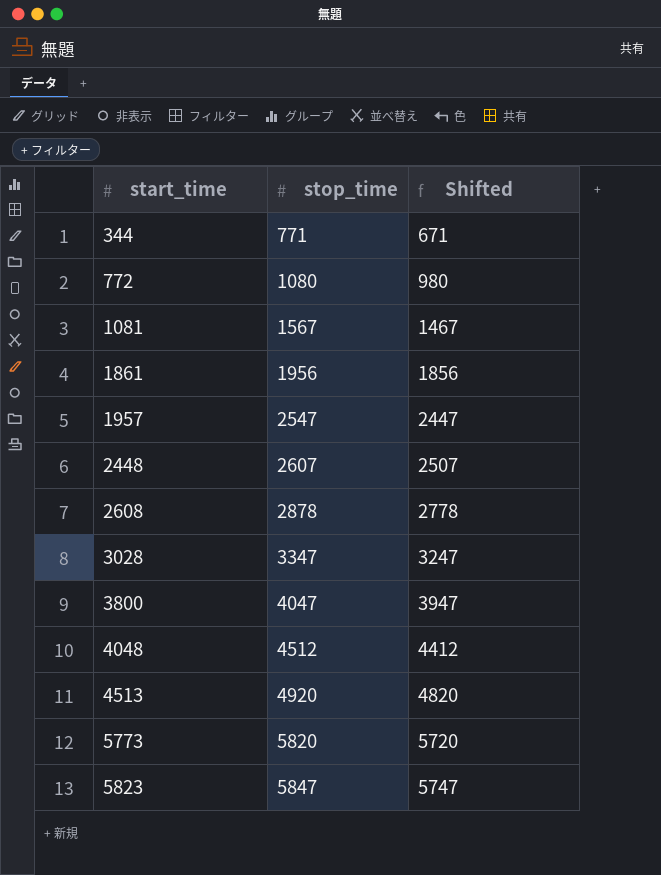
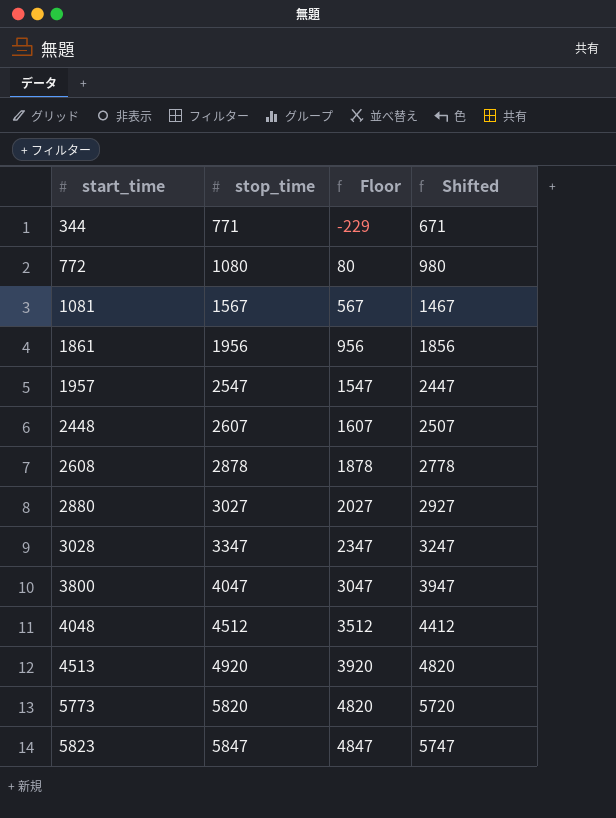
column Floor | formula: none -> [stop_time] - 1000
row 2880: none -> 3027 | 2027 | 2927

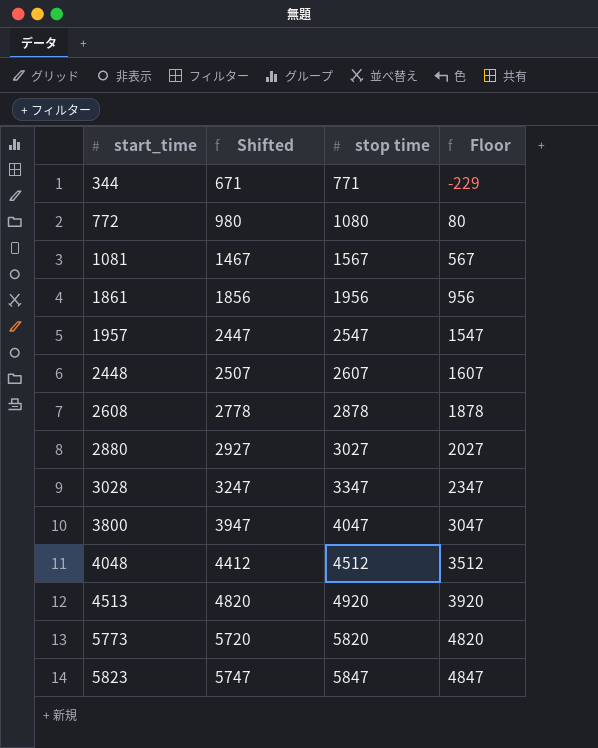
column Shifted | position: 4 -> 2
column name: stop_time -> stop time

